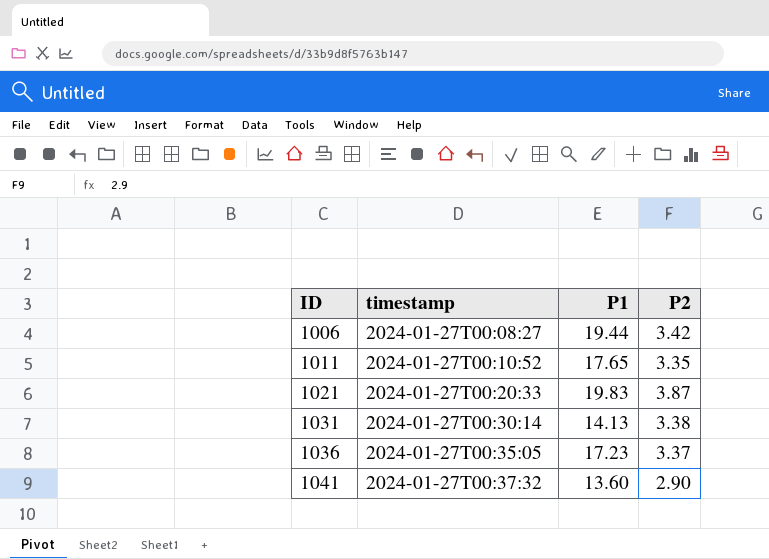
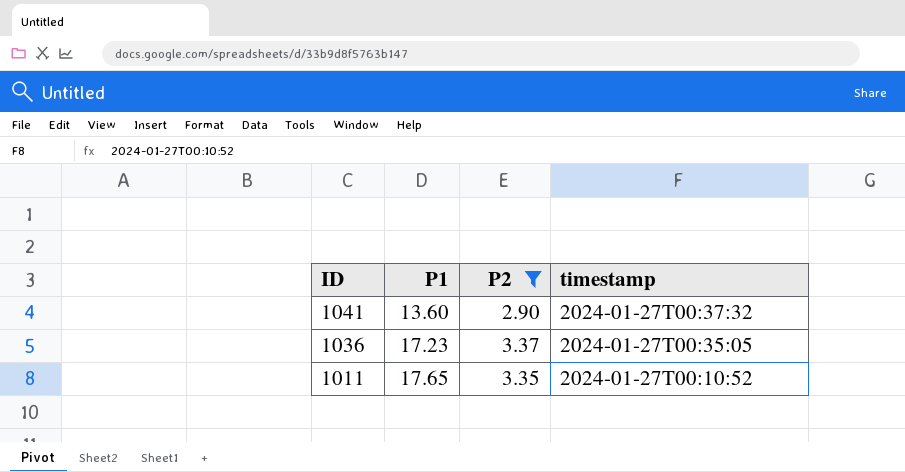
filter: none -> P2 <= 3.37
row order: ID ascending -> ID descending
column timestamp | position: 2 -> 4

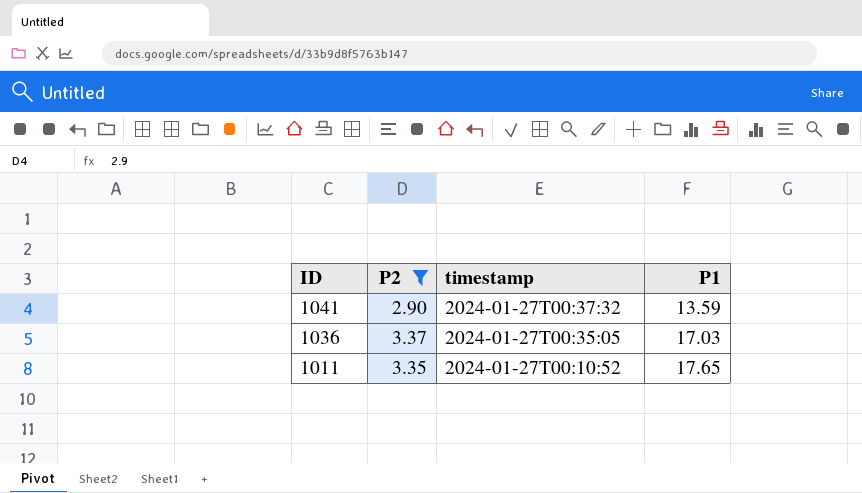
column P1 | position: 2 -> 4
1041 | P1: 13.60 -> 13.59
1036 | P1: 17.23 -> 17.03

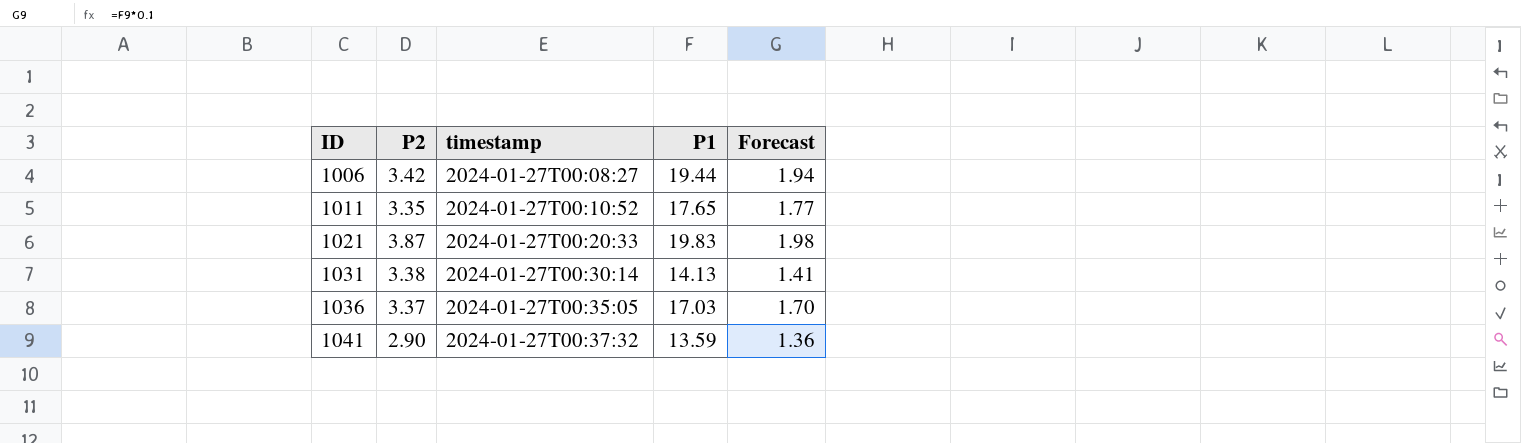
filter: P2 <= 3.37 -> none
row order: ID descending -> ID ascending
column Forecast | formula: none -> [P1] * 0.1

